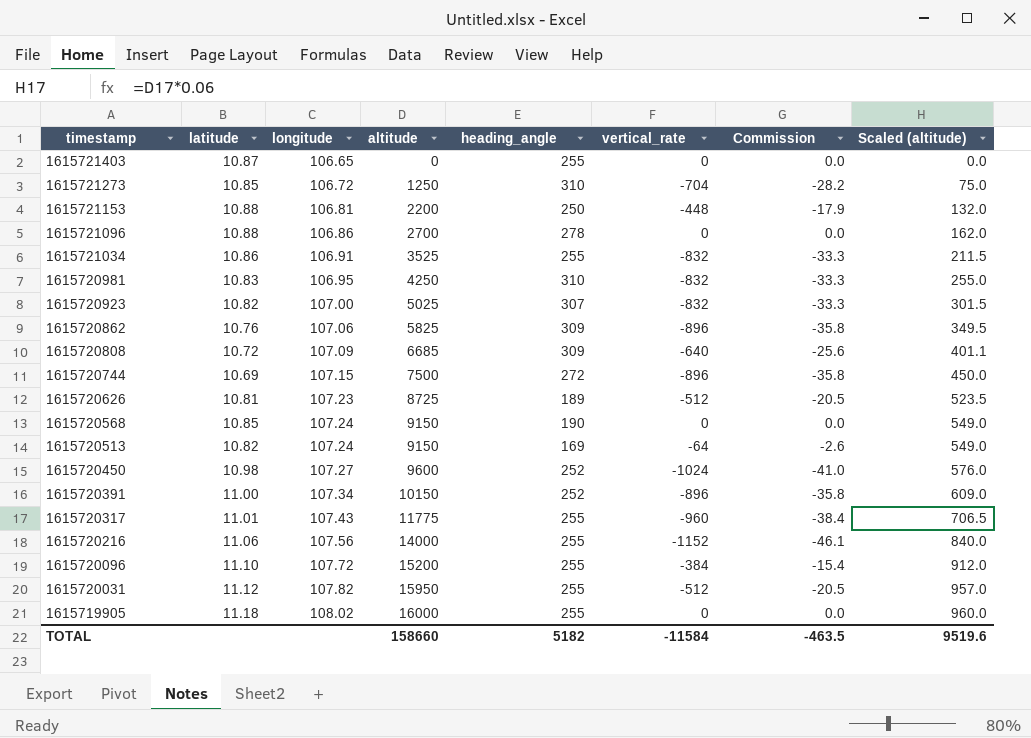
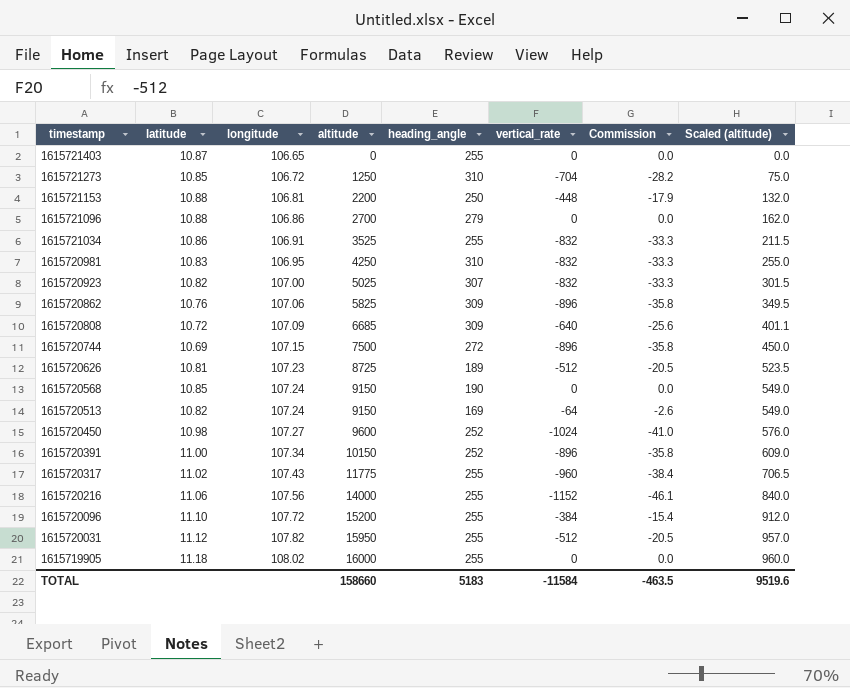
1615721096 | heading_angle: 278 -> 279
1615720317 | latitude: 11.01 -> 11.02
TOTAL | heading_angle: 5182 -> 5183

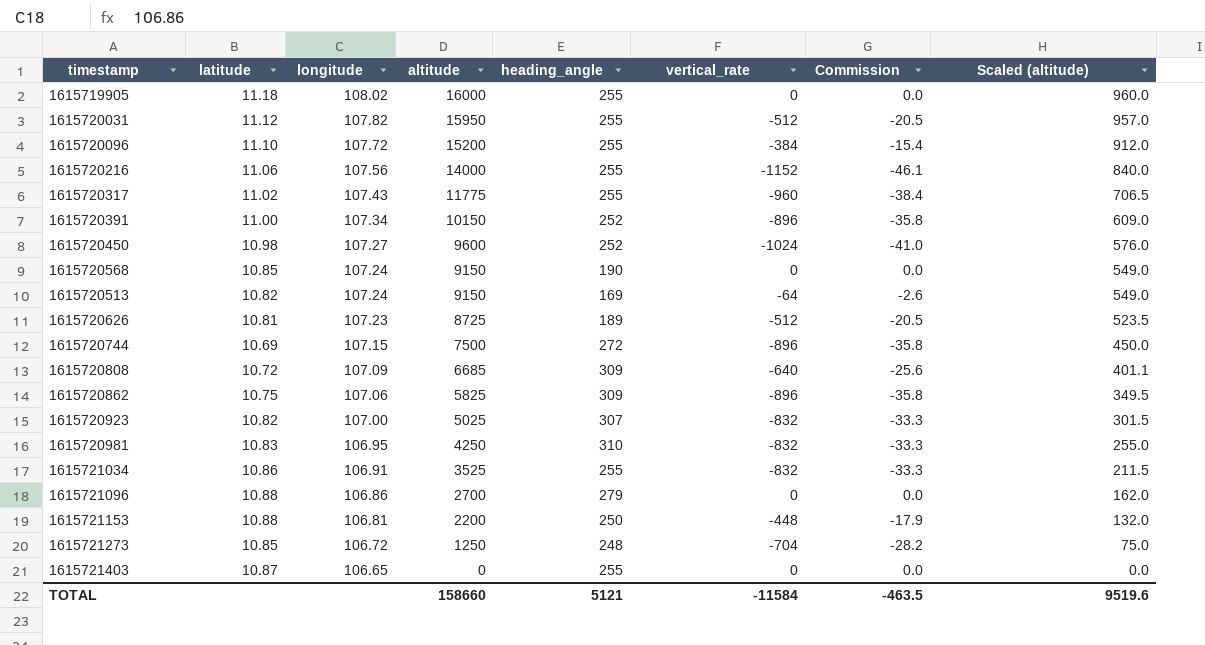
row order: timestamp descending -> longitude descending
1615720862 | latitude: 10.76 -> 10.75
1615721273 | heading_angle: 310 -> 248
TOTAL | heading_angle: 5183 -> 5121

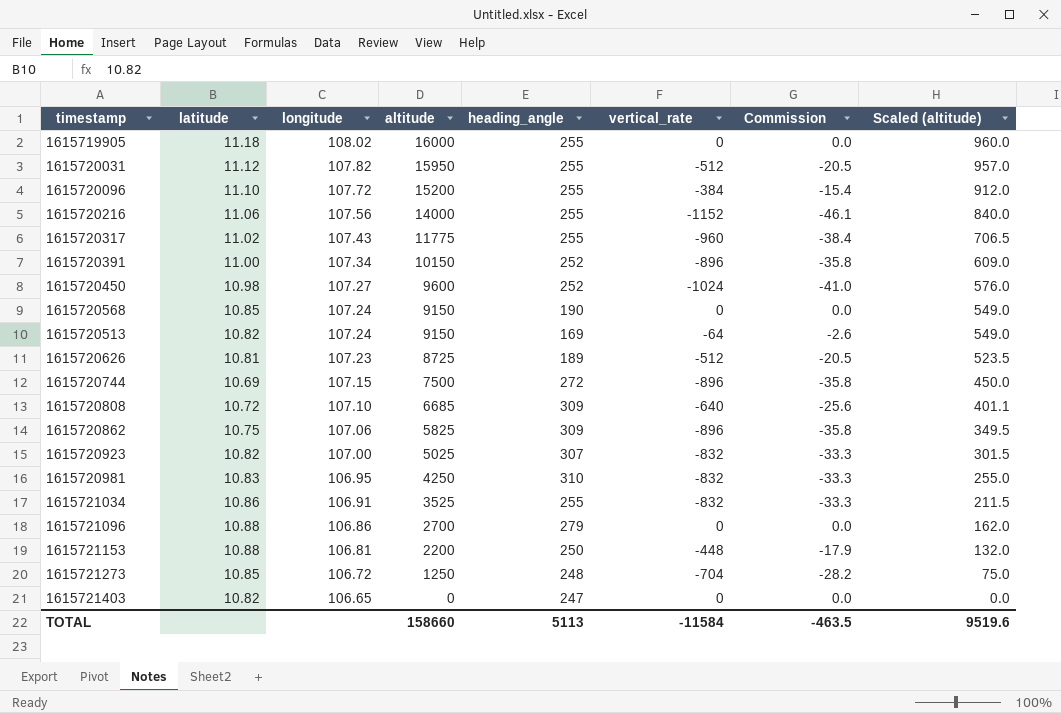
1615720808 | longitude: 107.09 -> 107.10
1615721403 | latitude: 10.87 -> 10.82
1615721403 | heading_angle: 255 -> 247
TOTAL | heading_angle: 5121 -> 5113

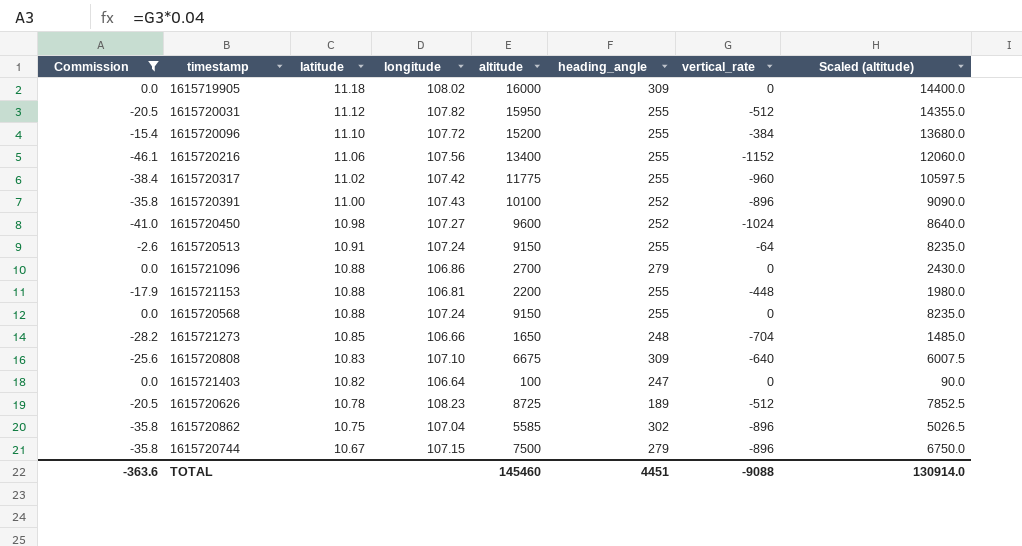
filter: none -> Commission != -33.3
row order: longitude descending -> latitude descending
column Commission | position: 7 -> 1
column Scaled (altitude) | formula: [altitude] * 0.06 -> [altitude] * 0.9
1615719905 | heading_angle: 255 -> 309
1615720216 | altitude: 14000 -> 13400
1615720317 | longitude: 107.43 -> 107.42
1615720391 | longitude: 107.34 -> 107.43
1615720391 | altitude: 10150 -> 10100
1615720513 | latitude: 10.82 -> 10.91
1615720513 | heading_angle: 169 -> 255
1615721153 | heading_angle: 250 -> 255
1615720568 | latitude: 10.85 -> 10.88
1615720568 | heading_angle: 190 -> 255
1615721273 | longitude: 106.72 -> 106.66
1615721273 | altitude: 1250 -> 1650
1615720808 | latitude: 10.72 -> 10.83
1615720808 | altitude: 6685 -> 6675
1615721403 | longitude: 106.65 -> 106.64
1615721403 | altitude: 0 -> 100
1615720626 | latitude: 10.81 -> 10.78
1615720626 | longitude: 107.23 -> 108.23
1615720862 | longitude: 107.06 -> 107.04
1615720862 | altitude: 5825 -> 5585
1615720862 | heading_angle: 309 -> 302
1615720744 | latitude: 10.69 -> 10.67
1615720744 | heading_angle: 272 -> 279
TOTAL | Commission: -463.5 -> -363.6
TOTAL | altitude: 158660 -> 145460
TOTAL | heading_angle: 5113 -> 4451
TOTAL | vertical_rate: -11584 -> -9088
TOTAL | Scaled (altitude): 9519.6 -> 130914.0

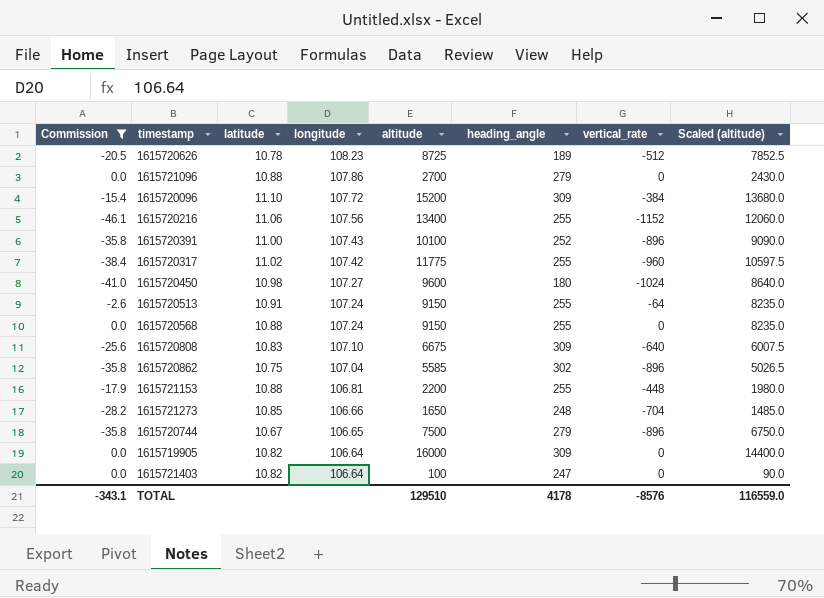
row order: latitude descending -> longitude descending
row 1615720031: -20.5 | 11.12 | 107.82 | 15950 | 255 | -512 | 14355.0 -> none
1615721096 | longitude: 106.86 -> 107.86
1615720096 | heading_angle: 255 -> 309
1615720450 | heading_angle: 252 -> 180
1615720744 | longitude: 107.15 -> 106.65
1615719905 | latitude: 11.18 -> 10.82
1615719905 | longitude: 108.02 -> 106.64
TOTAL | Commission: -363.6 -> -343.1
TOTAL | altitude: 145460 -> 129510
TOTAL | heading_angle: 4451 -> 4178
TOTAL | vertical_rate: -9088 -> -8576
TOTAL | Scaled (altitude): 130914.0 -> 116559.0

